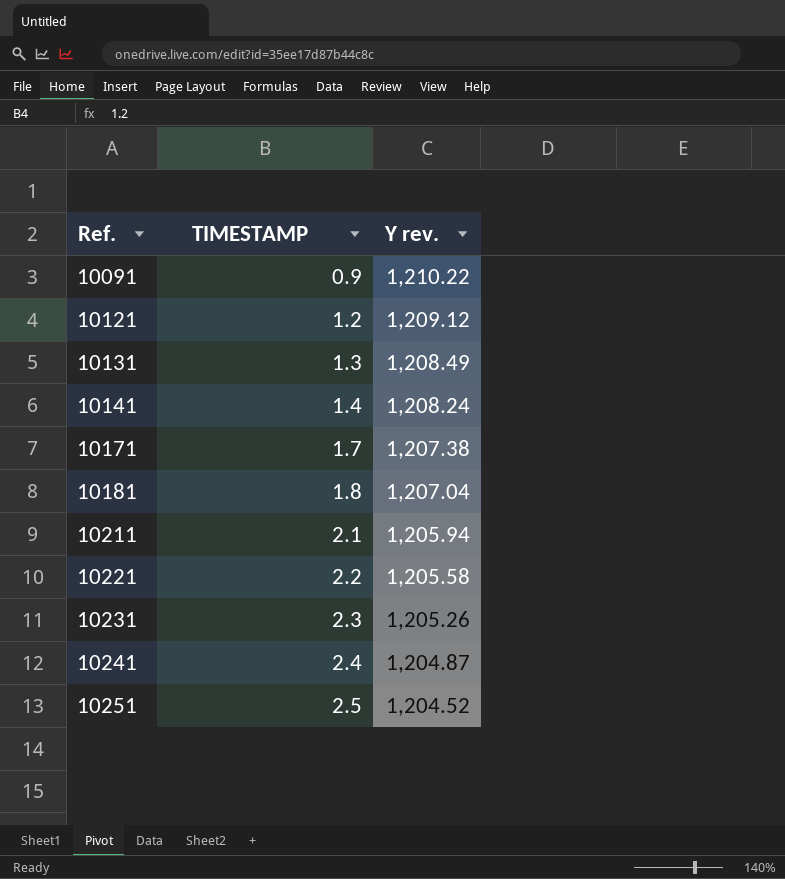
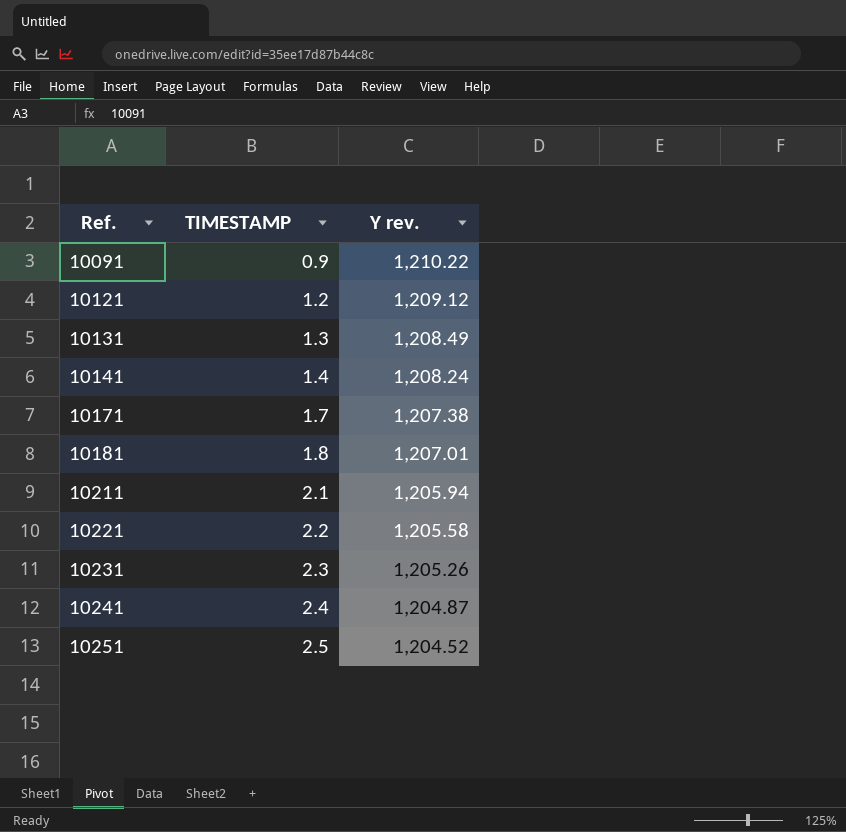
10181 | Y rev.: 1,207.04 -> 1,207.01

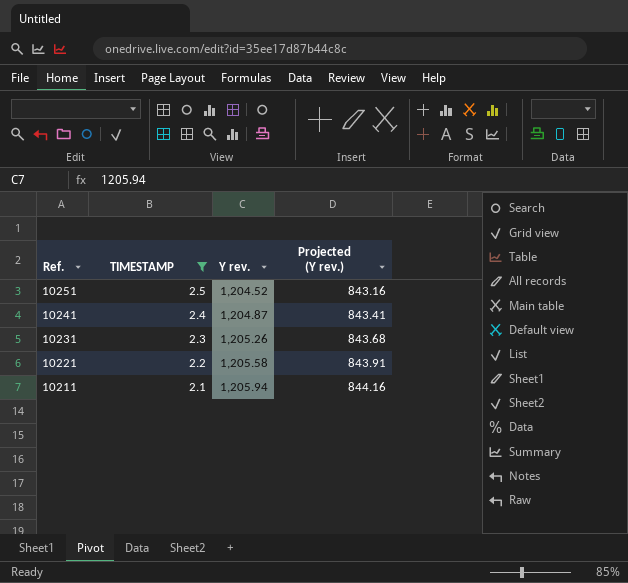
filter: none -> TIMESTAMP >= 2.1
row order: Ref. ascending -> Ref. descending
column Projected (Y rev.) | formula: none -> [Y rev.] * 0.7

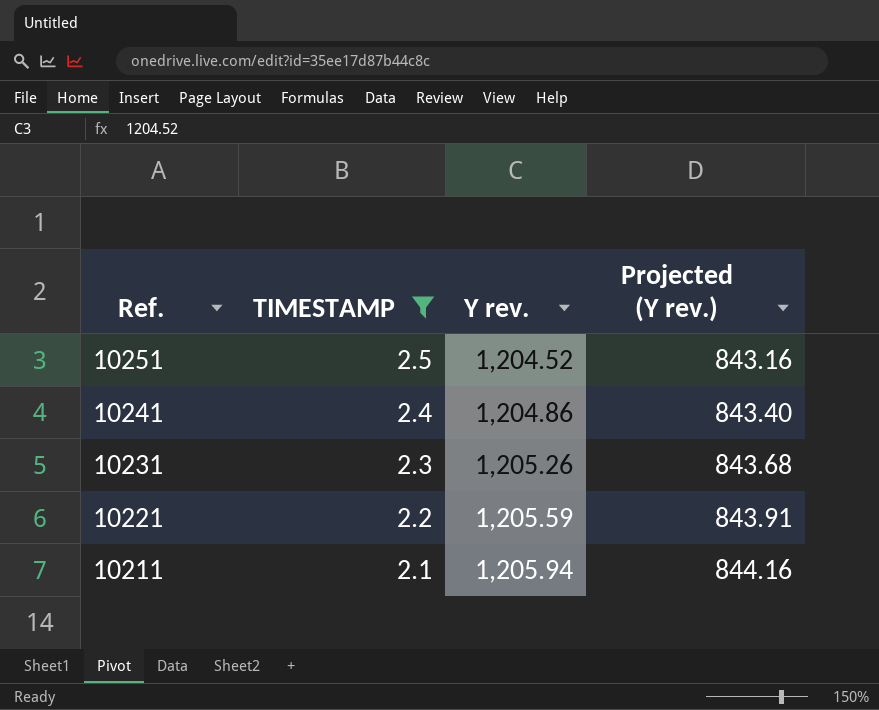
10241 | Y rev.: 1,204.87 -> 1,204.86
10241 | Projected (Y rev.): 843.41 -> 843.40
10221 | Y rev.: 1,205.58 -> 1,205.59

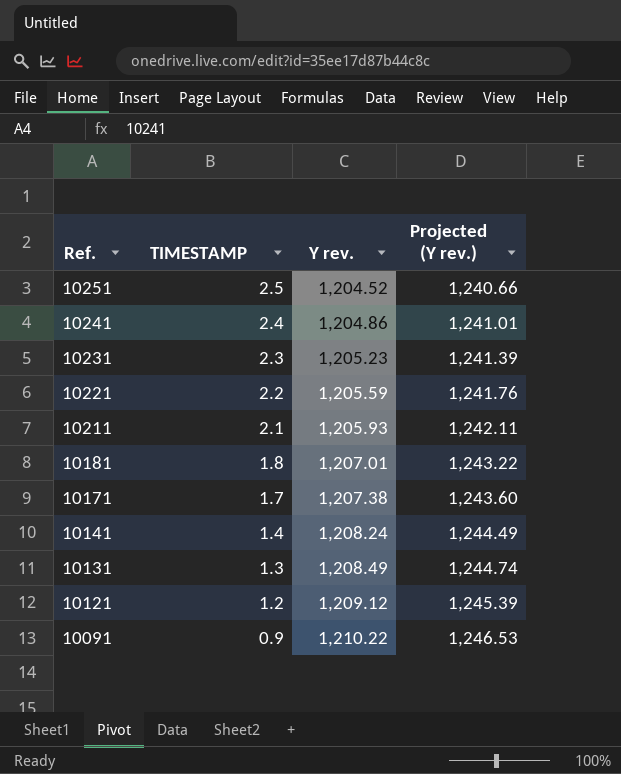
filter: TIMESTAMP >= 2.1 -> none
column Projected (Y rev.) | formula: [Y rev.] * 0.7 -> [Y rev.] * 1.03
10231 | Y rev.: 1,205.26 -> 1,205.23
10211 | Y rev.: 1,205.94 -> 1,205.93

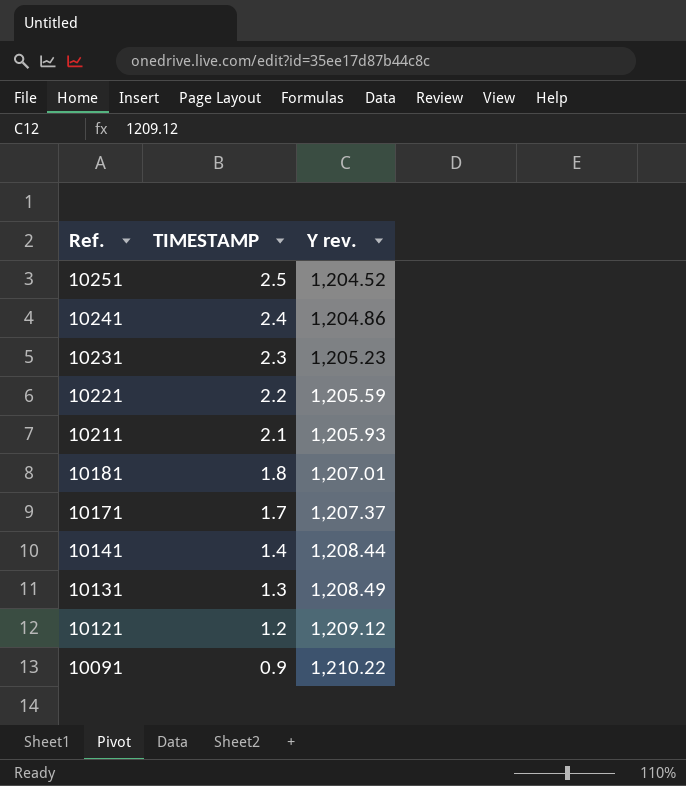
column Projected (Y rev.) | formula: [Y rev.] * 1.03 -> none
10171 | Y rev.: 1,207.38 -> 1,207.37
10141 | Y rev.: 1,208.24 -> 1,208.44

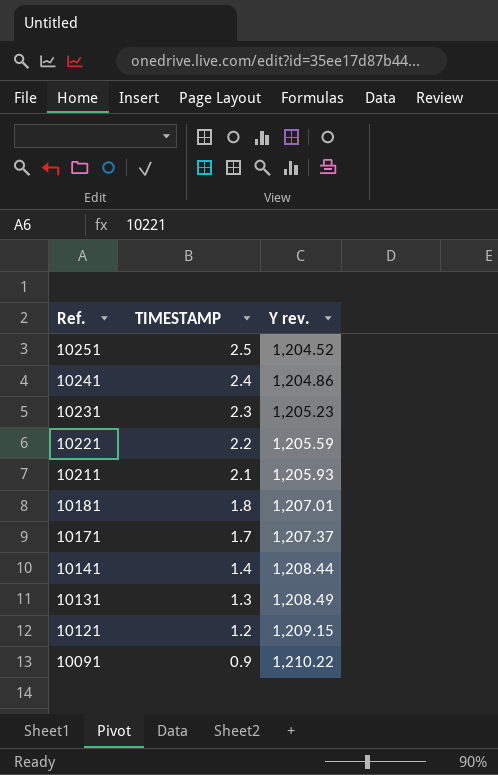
10121 | Y rev.: 1,209.12 -> 1,209.15

